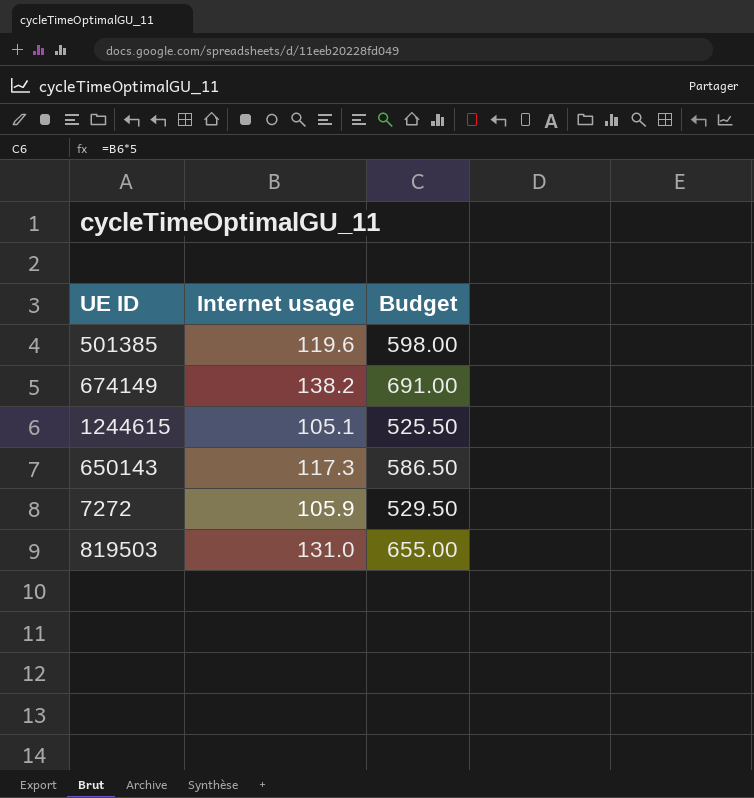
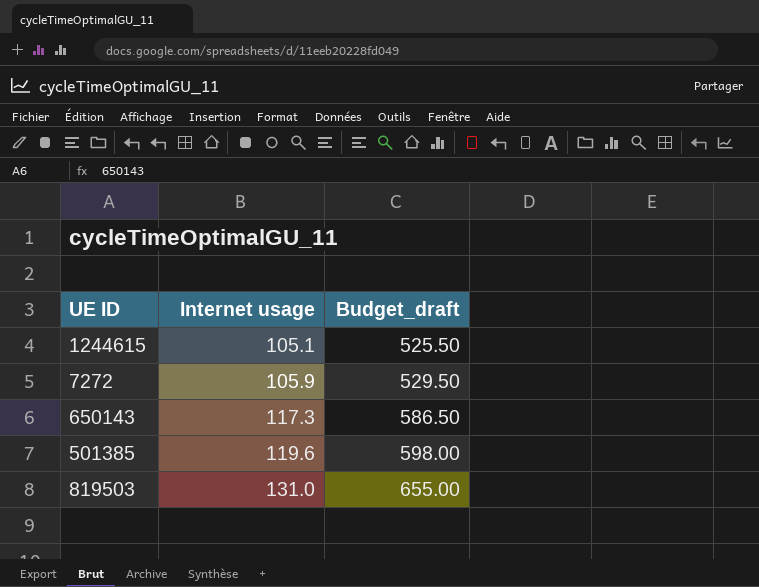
row order: none -> Internet usage ascending
column name: Budget -> Budget_draft
row 674149: 138.2 | 691.00 -> none

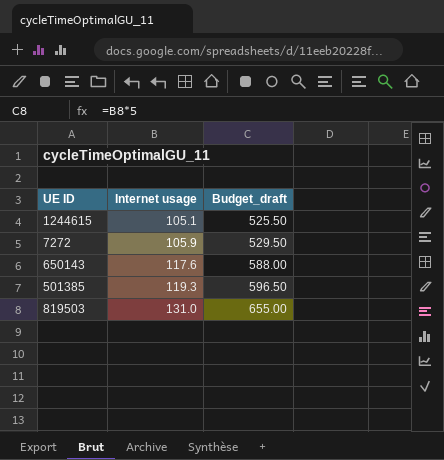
650143 | Internet usage: 117.3 -> 117.6
650143 | Budget_draft: 586.50 -> 588.00
501385 | Internet usage: 119.6 -> 119.3
501385 | Budget_draft: 598.00 -> 596.50

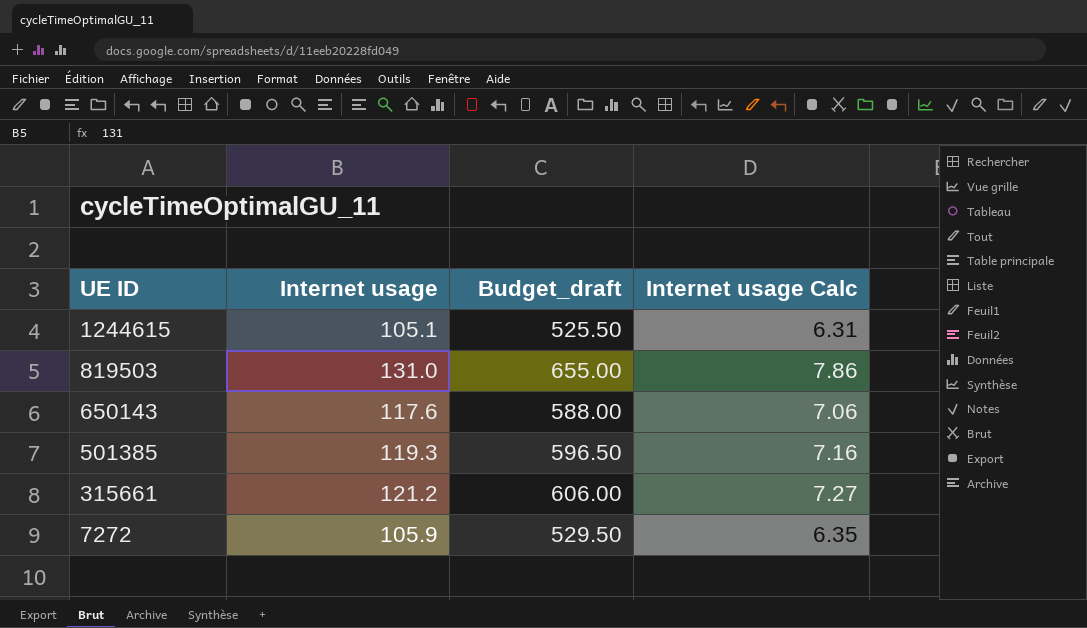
row order: Internet usage ascending -> UE ID descending
column Internet usage Calc | formula: none -> [Internet usage] * 0.06
row 315661: none -> 121.2 | 606.00 | 7.27

